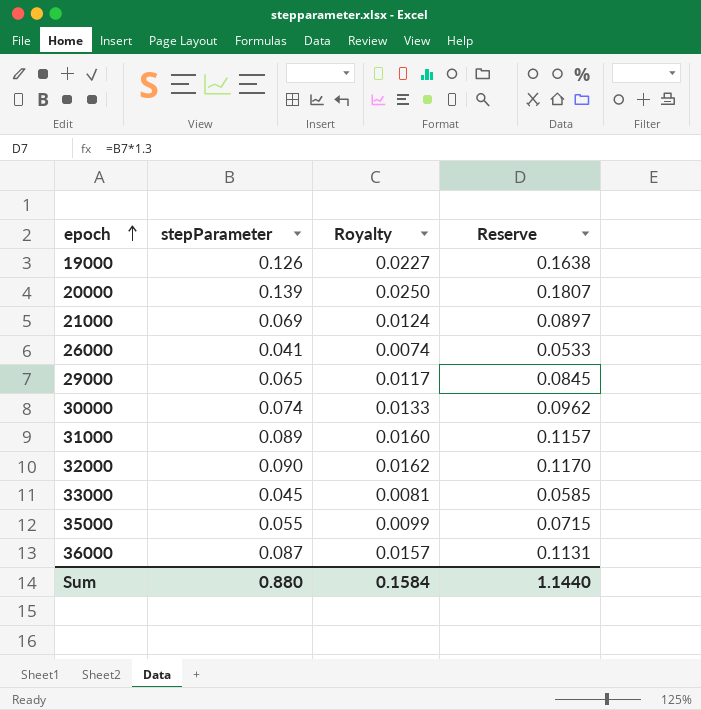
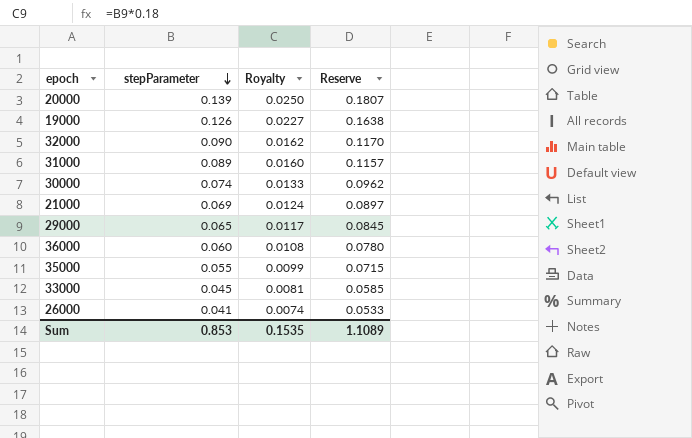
row order: epoch ascending -> stepParameter descending
36000 | stepParameter: 0.087 -> 0.060
36000 | Royalty: 0.0157 -> 0.0108
36000 | Reserve: 0.1131 -> 0.0780
Sum | stepParameter: 0.880 -> 0.853
Sum | Royalty: 0.1584 -> 0.1535
Sum | Reserve: 1.1440 -> 1.1089

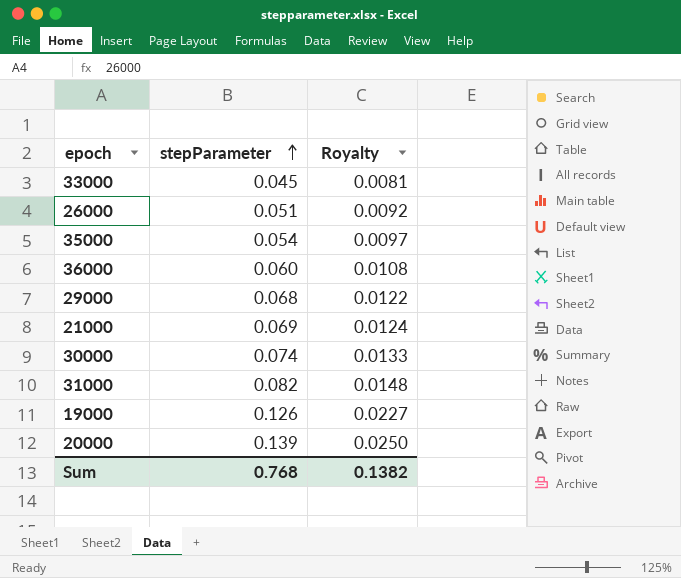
row order: stepParameter descending -> stepParameter ascending
column Reserve | formula: [stepParameter] * 1.3 -> none
row 32000: 0.090 | 0.0162 | 0.1170 -> none
26000 | stepParameter: 0.041 -> 0.051
26000 | Royalty: 0.0074 -> 0.0092
35000 | stepParameter: 0.055 -> 0.054
35000 | Royalty: 0.0099 -> 0.0097
29000 | stepParameter: 0.065 -> 0.068
29000 | Royalty: 0.0117 -> 0.0122
31000 | stepParameter: 0.089 -> 0.082
31000 | Royalty: 0.0160 -> 0.0148
Sum | stepParameter: 0.853 -> 0.768
Sum | Royalty: 0.1535 -> 0.1382

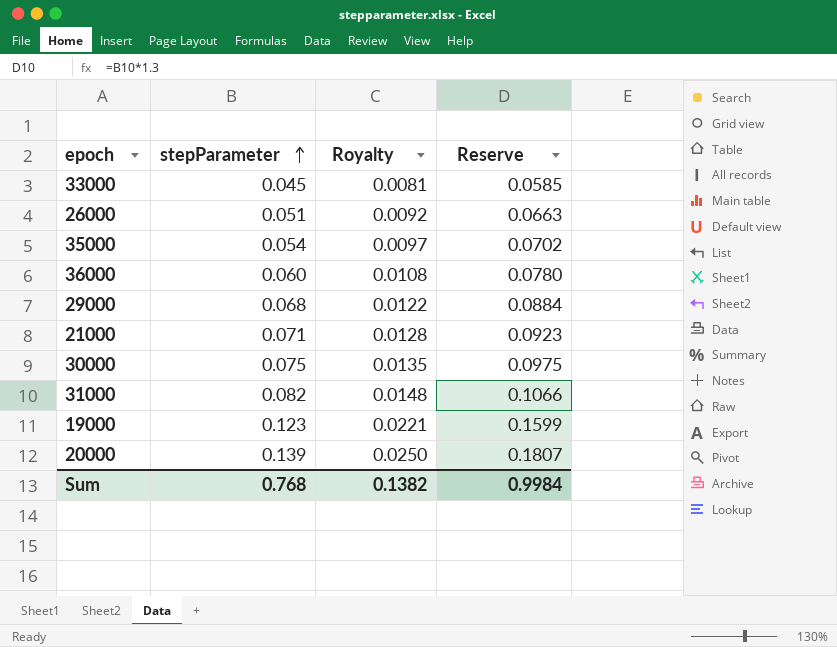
column Reserve | formula: none -> [stepParameter] * 1.3
21000 | stepParameter: 0.069 -> 0.071
21000 | Royalty: 0.0124 -> 0.0128
30000 | stepParameter: 0.074 -> 0.075
30000 | Royalty: 0.0133 -> 0.0135
19000 | stepParameter: 0.126 -> 0.123
19000 | Royalty: 0.0227 -> 0.0221

